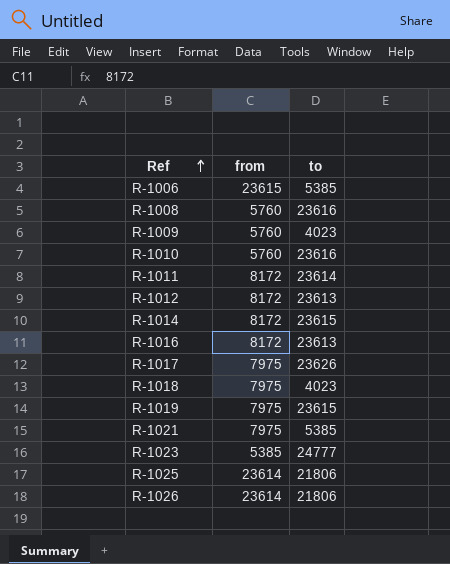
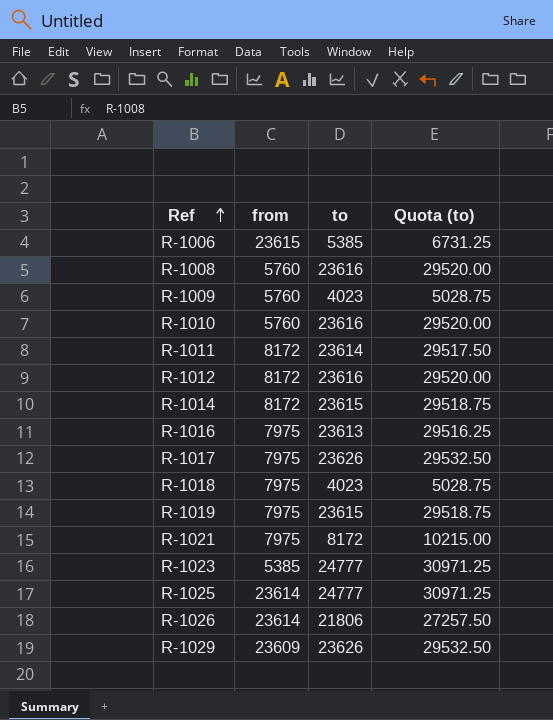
column Quota (to) | formula: none -> [to] * 1.25
R-1012 | to: 23613 -> 23616
R-1016 | from: 8172 -> 7975
R-1021 | to: 5385 -> 8172
R-1025 | to: 21806 -> 24777
row R-1029: none -> 23609 | 23626 | 29532.50

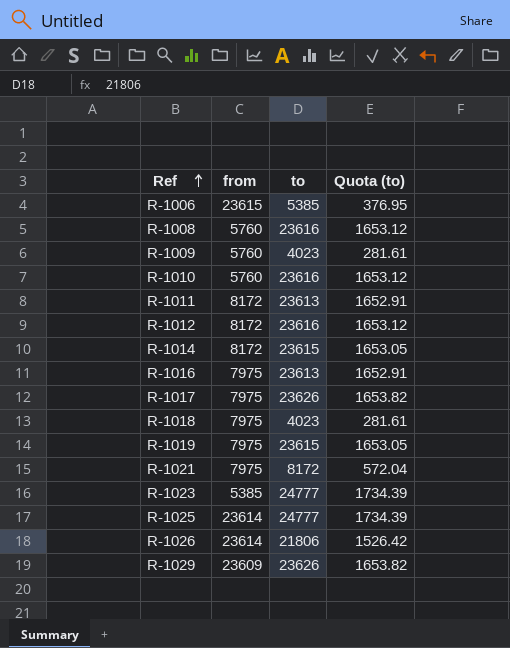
column Quota (to) | formula: [to] * 1.25 -> [to] * 0.07
R-1011 | to: 23614 -> 23613

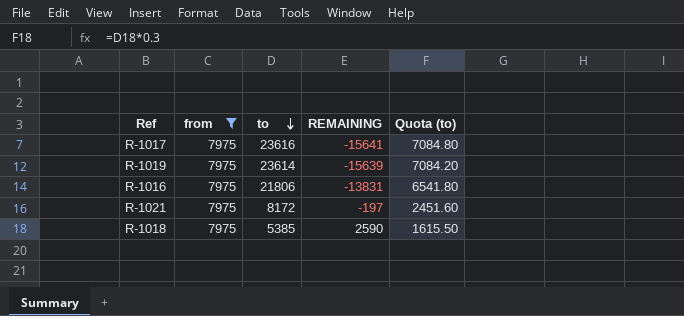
filter: none -> from = 7975
row order: Ref ascending -> to descending
column REMAINING | formula: none -> [from] - [to]
column Quota (to) | formula: [to] * 0.07 -> [to] * 0.3
R-1017 | to: 23626 -> 23616
R-1019 | to: 23615 -> 23614
R-1016 | to: 23613 -> 21806
R-1018 | to: 4023 -> 5385

